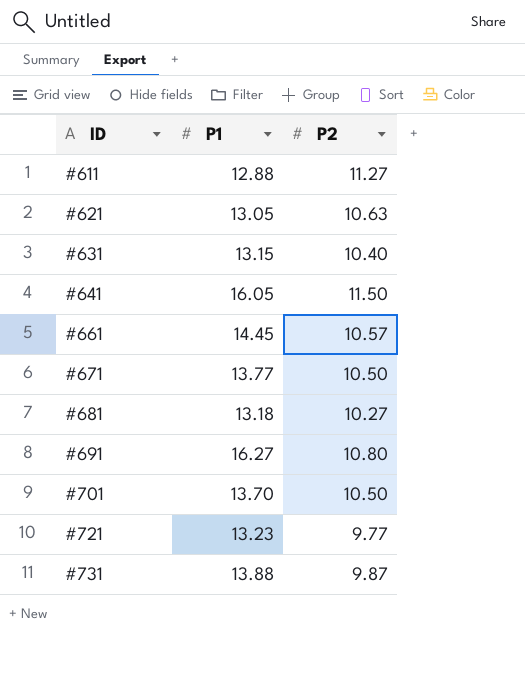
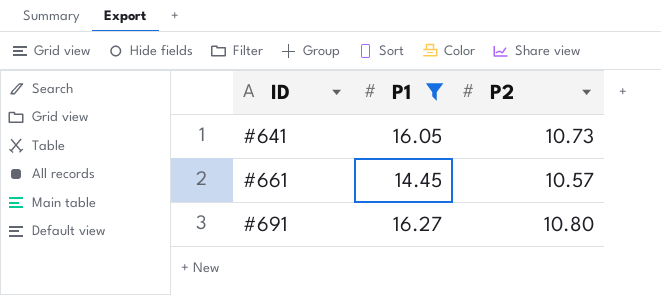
filter: none -> P1 >= 14.45
#641 | P2: 11.50 -> 10.73

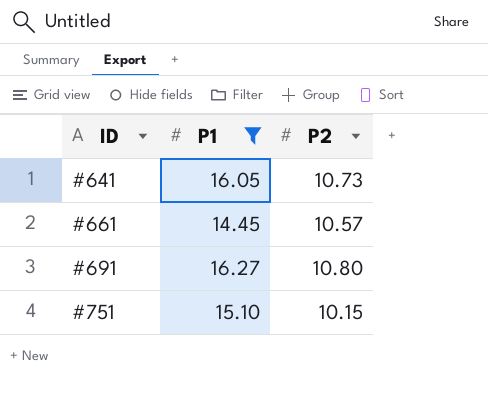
row #751: none -> 15.10 | 10.15

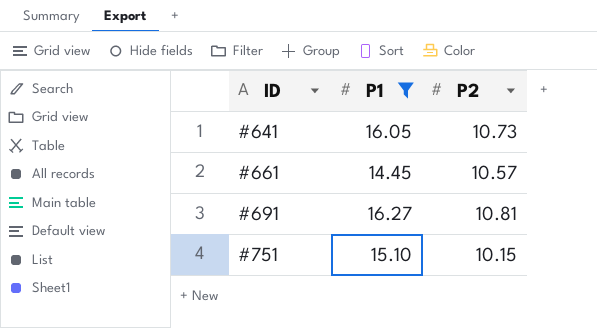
#691 | P2: 10.80 -> 10.81

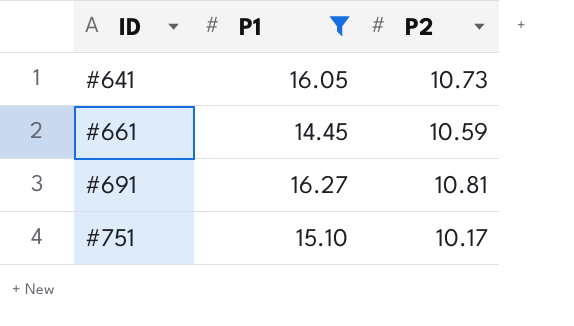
#661 | P2: 10.57 -> 10.59
#751 | P2: 10.15 -> 10.17

